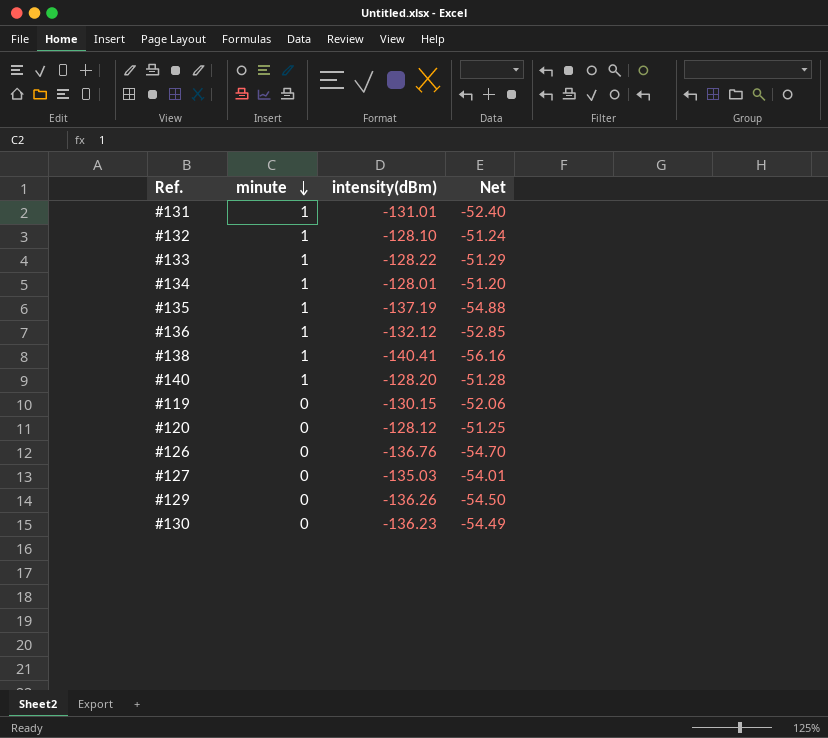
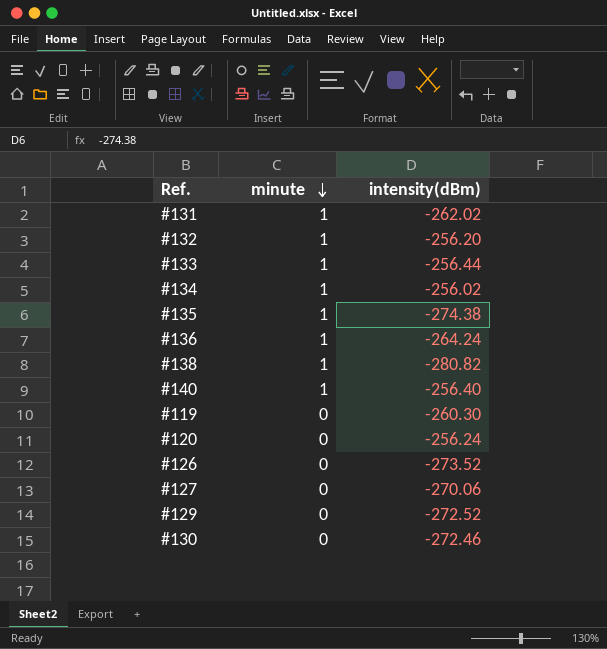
column Net | formula: [intensity(dBm)] * 0.4 -> none
#131 | intensity(dBm): -131.01 -> -262.02
#132 | intensity(dBm): -128.10 -> -256.20
#133 | intensity(dBm): -128.22 -> -256.44
#134 | intensity(dBm): -128.01 -> -256.02
#135 | intensity(dBm): -137.19 -> -274.38
#136 | intensity(dBm): -132.12 -> -264.24
#138 | intensity(dBm): -140.41 -> -280.82
#140 | intensity(dBm): -128.20 -> -256.40
#119 | intensity(dBm): -130.15 -> -260.30
#120 | intensity(dBm): -128.12 -> -256.24
#126 | intensity(dBm): -136.76 -> -273.52
#127 | intensity(dBm): -135.03 -> -270.06
#129 | intensity(dBm): -136.26 -> -272.52
#130 | intensity(dBm): -136.23 -> -272.46

